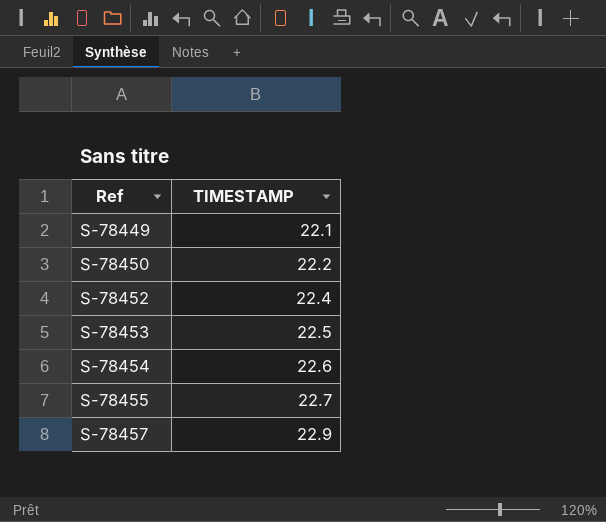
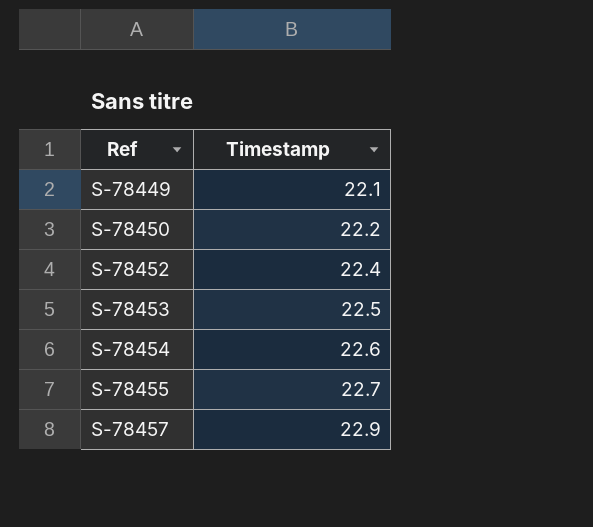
column name: TIMESTAMP -> Timestamp

